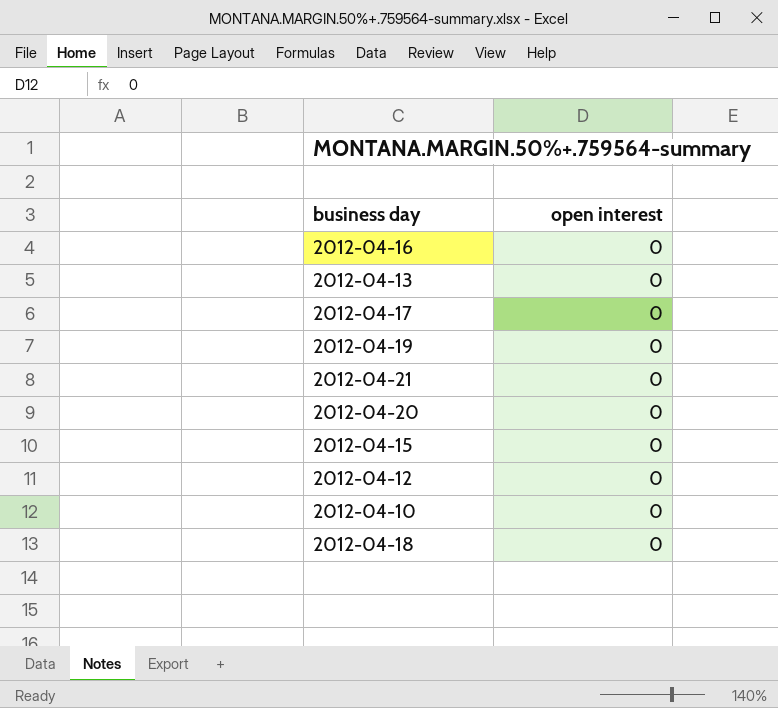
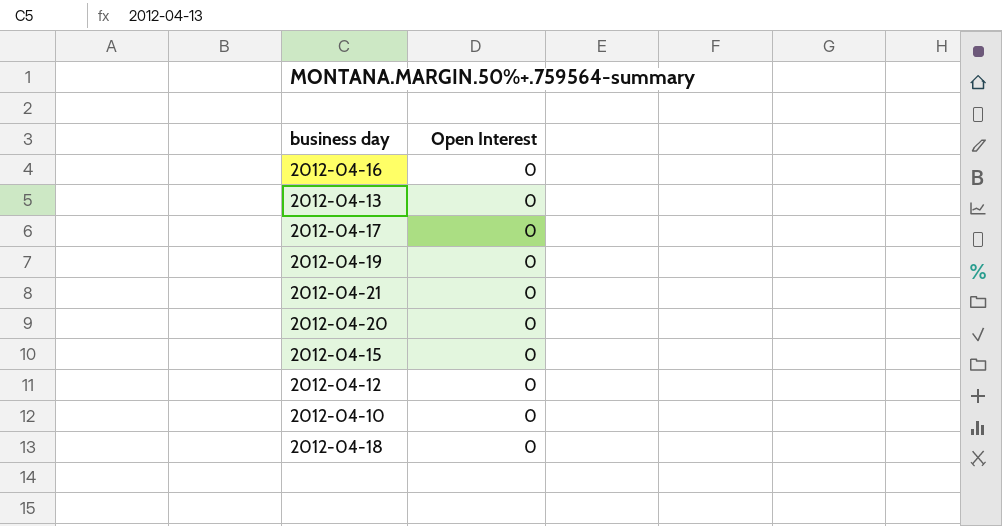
column name: open interest -> Open Interest

